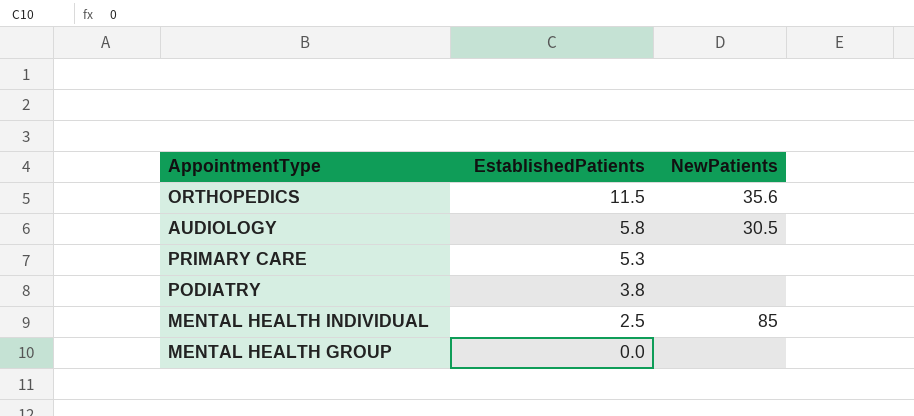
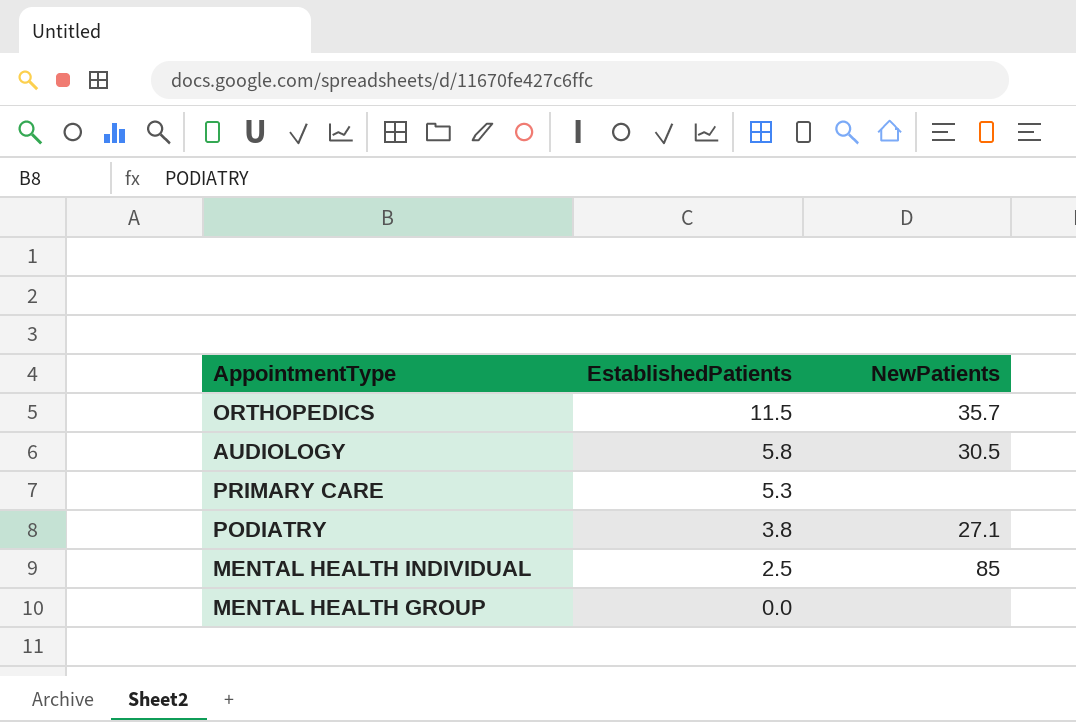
ORTHOPEDICS | NewPatients: 35.6 -> 35.7
PODIATRY | NewPatients: none -> 27.1

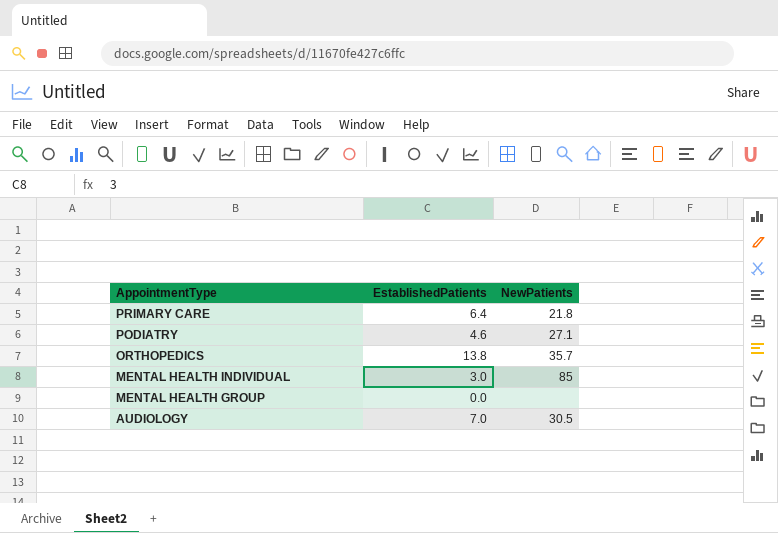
row order: EstablishedPatients descending -> AppointmentType descending
PRIMARY CARE | EstablishedPatients: 5.3 -> 6.4
PRIMARY CARE | NewPatients: none -> 21.8
PODIATRY | EstablishedPatients: 3.8 -> 4.6
ORTHOPEDICS | EstablishedPatients: 11.5 -> 13.8
MENTAL HEALTH INDIVIDUAL | EstablishedPatients: 2.5 -> 3.0
AUDIOLOGY | EstablishedPatients: 5.8 -> 7.0

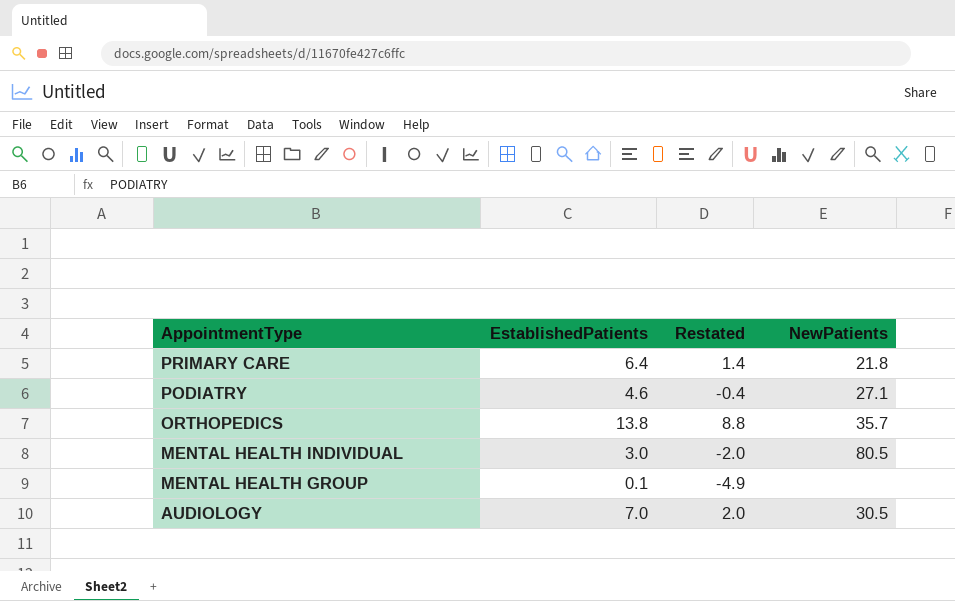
column Restated | formula: none -> [EstablishedPatients] - 5
MENTAL HEALTH INDIVIDUAL | NewPatients: 85 -> 80.5
MENTAL HEALTH GROUP | EstablishedPatients: 0.0 -> 0.1

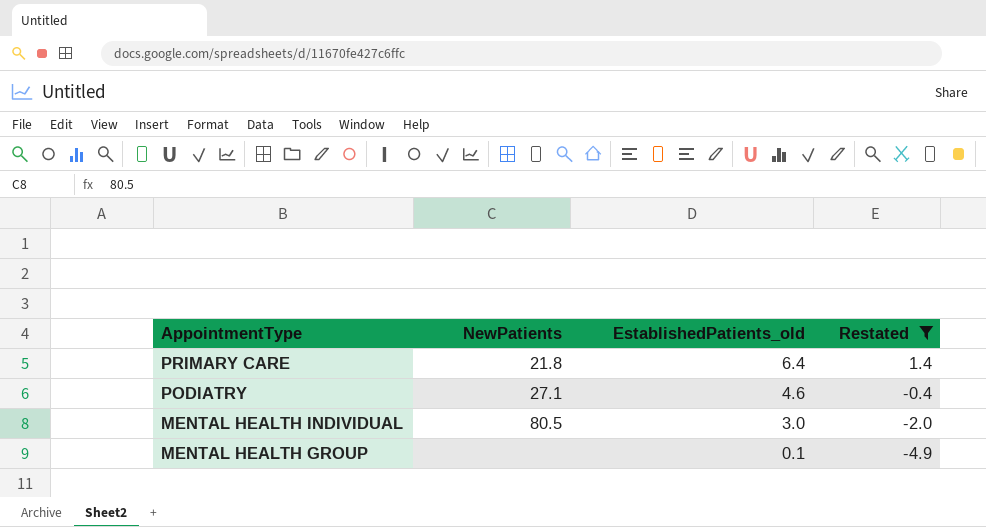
filter: none -> Restated <= 1.4
column NewPatients | position: 4 -> 2
column name: EstablishedPatients -> EstablishedPatients_old

